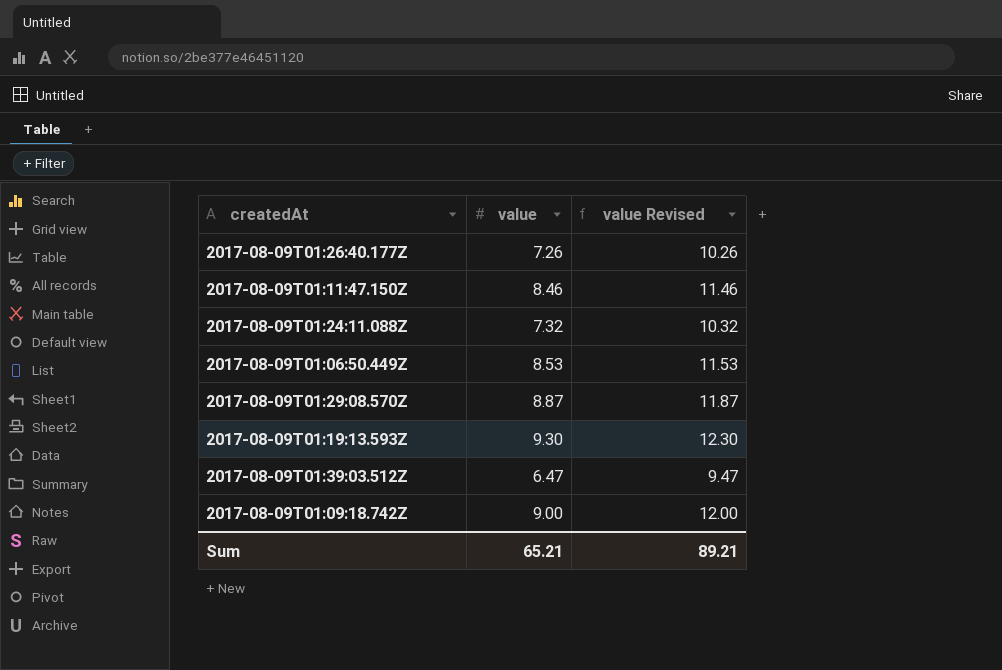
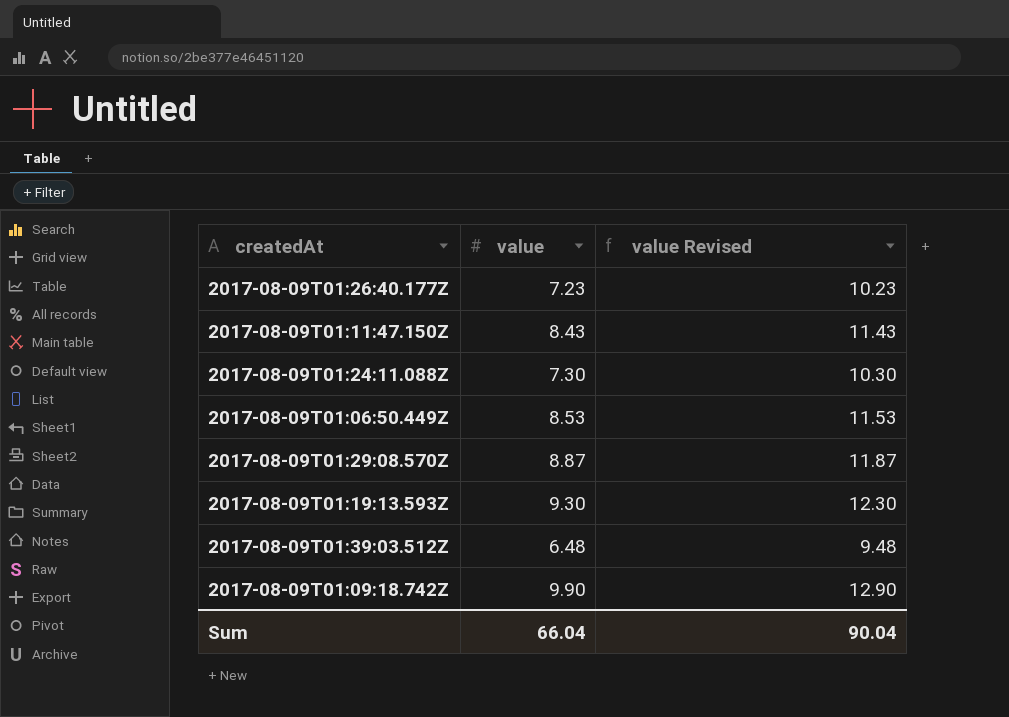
2017-08-09T01:26:40.177Z | value: 7.26 -> 7.23
2017-08-09T01:26:40.177Z | value Revised: 10.26 -> 10.23
2017-08-09T01:11:47.150Z | value: 8.46 -> 8.43
2017-08-09T01:11:47.150Z | value Revised: 11.46 -> 11.43
2017-08-09T01:24:11.088Z | value: 7.32 -> 7.30
2017-08-09T01:24:11.088Z | value Revised: 10.32 -> 10.30
2017-08-09T01:39:03.512Z | value: 6.47 -> 6.48
2017-08-09T01:39:03.512Z | value Revised: 9.47 -> 9.48
2017-08-09T01:09:18.742Z | value: 9.00 -> 9.90
2017-08-09T01:09:18.742Z | value Revised: 12.00 -> 12.90
Sum | value: 65.21 -> 66.04
Sum | value Revised: 89.21 -> 90.04

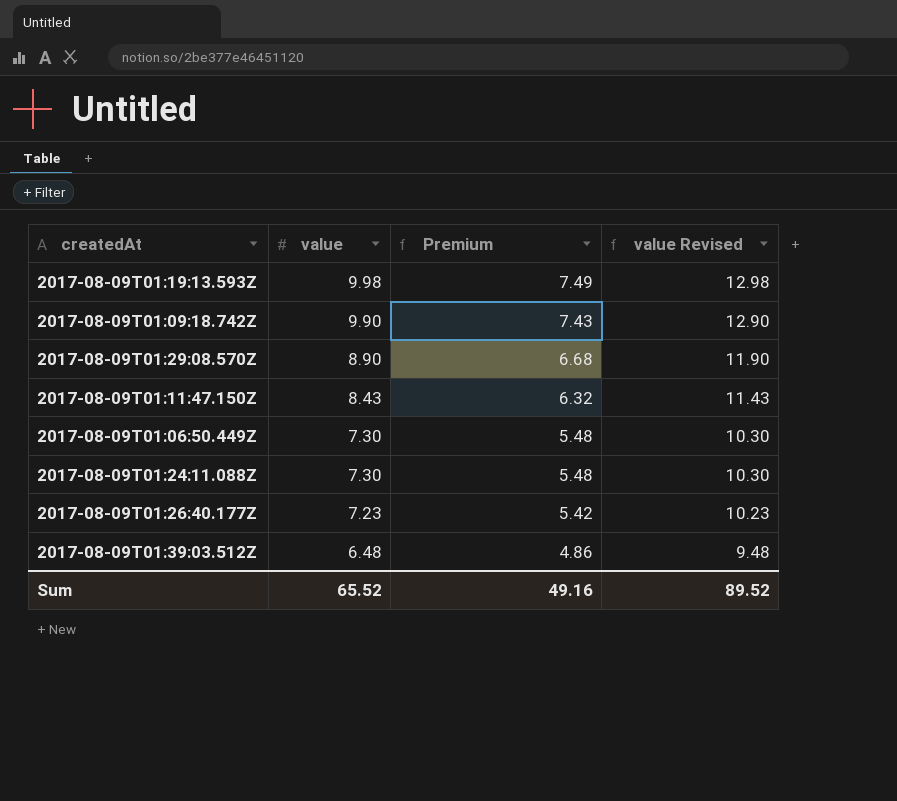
row order: none -> value descending
column Premium | formula: none -> [value] * 0.75
2017-08-09T01:19:13.593Z | value: 9.30 -> 9.98
2017-08-09T01:19:13.593Z | value Revised: 12.30 -> 12.98
2017-08-09T01:29:08.570Z | value: 8.87 -> 8.90
2017-08-09T01:29:08.570Z | value Revised: 11.87 -> 11.90
2017-08-09T01:06:50.449Z | value: 8.53 -> 7.30
2017-08-09T01:06:50.449Z | value Revised: 11.53 -> 10.30
Sum | value: 66.04 -> 65.52
Sum | value Revised: 90.04 -> 89.52

